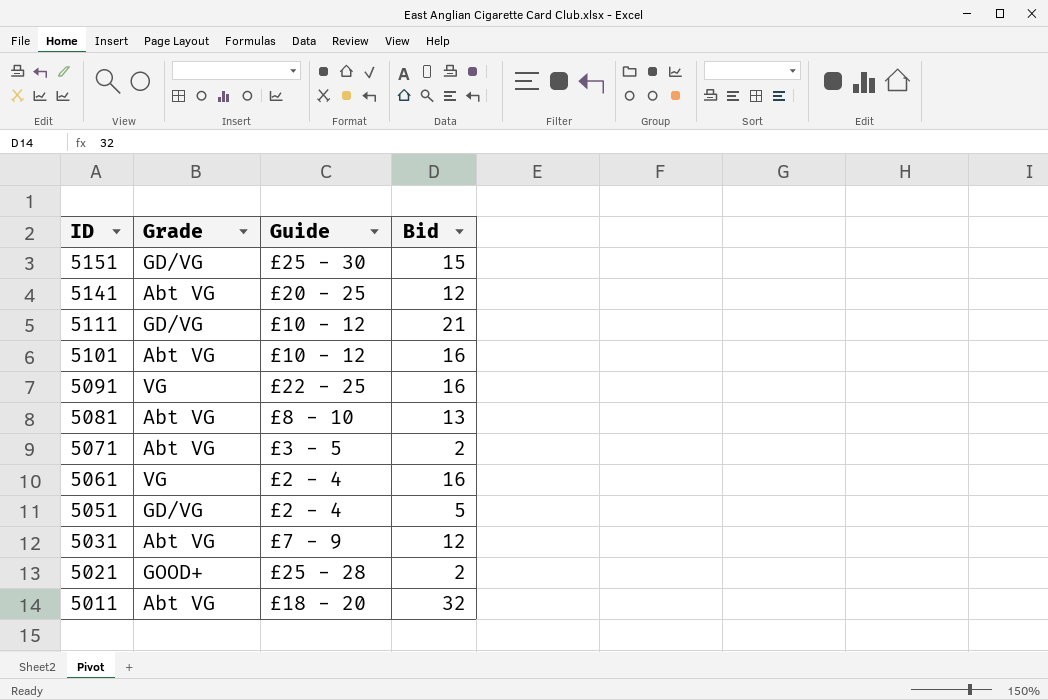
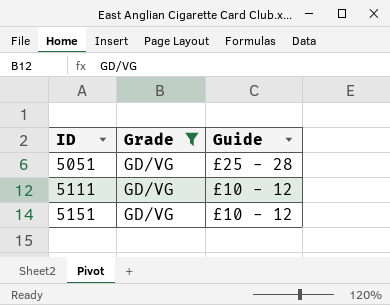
filter: none -> Grade = GD/VG
row order: ID descending -> ID ascending
column Bid | position: 4 -> none
5051 | Guide: £2 - 4 -> £25 - 28
5151 | Guide: £25 - 30 -> £10 - 12

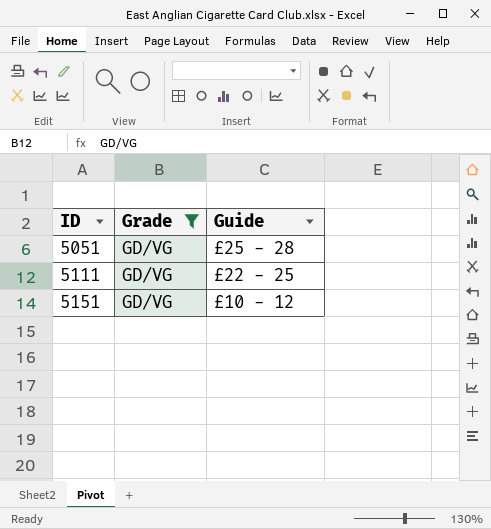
5111 | Guide: £10 - 12 -> £22 - 25

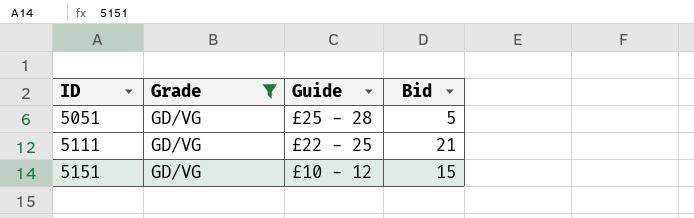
column Bid | position: none -> 4

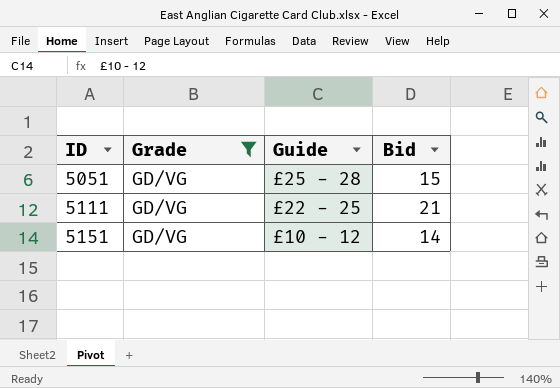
5051 | Bid: 5 -> 15
5151 | Bid: 15 -> 14

